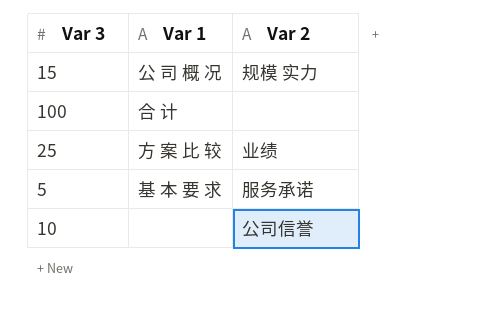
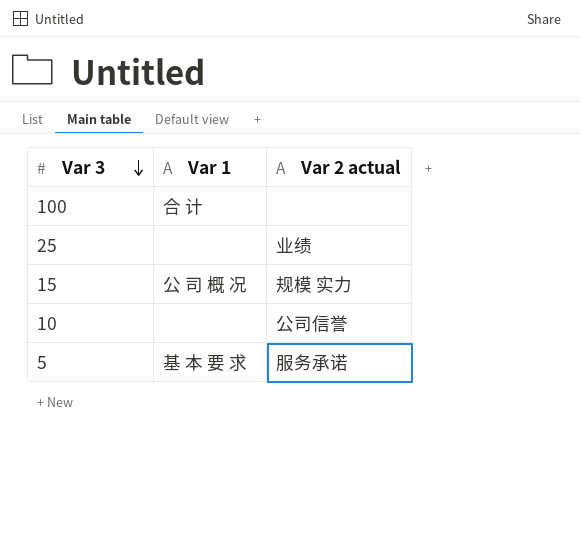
row order: none -> Var 3 descending
column name: Var 2 -> Var 2 actual
25 | Var 1: 方 案 比 较 -> none

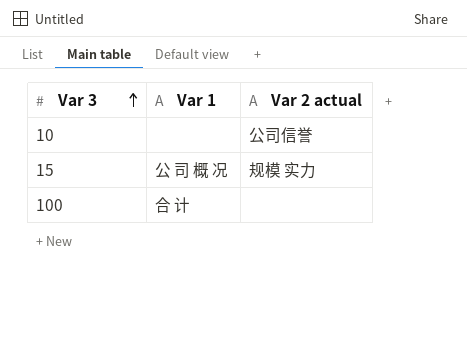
row order: Var 3 descending -> Var 3 ascending
row 25: none | 业绩 -> none
row 5: 基 本 要 求 | 服务承诺 -> none

